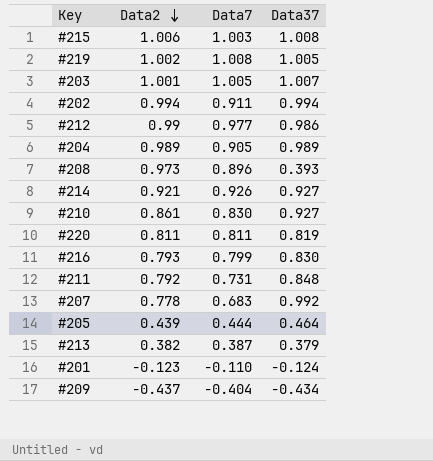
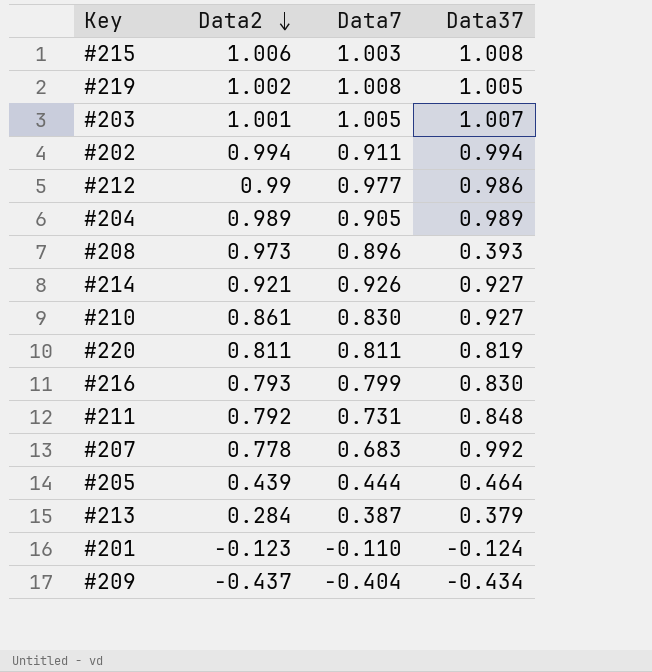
#213 | Data2: 0.382 -> 0.284

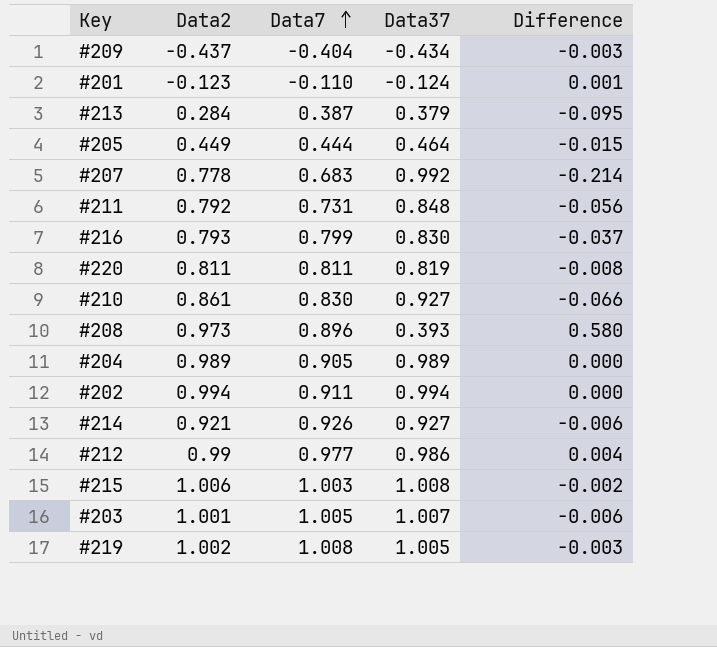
row order: Data2 descending -> Data7 ascending
column Difference | formula: none -> [Data2] - [Data37]
#205 | Data2: 0.439 -> 0.449

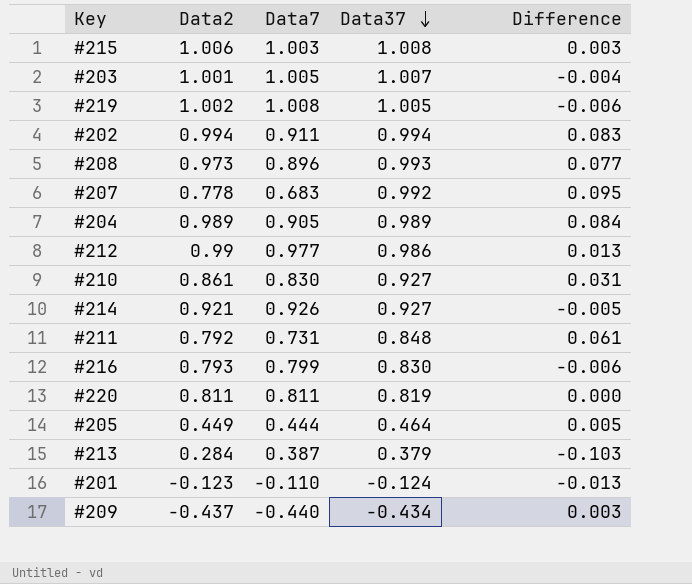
row order: Data7 ascending -> Data37 descending
column Difference | formula: [Data2] - [Data37] -> [Data2] - [Data7]
#208 | Data37: 0.393 -> 0.993
#209 | Data7: -0.404 -> -0.440

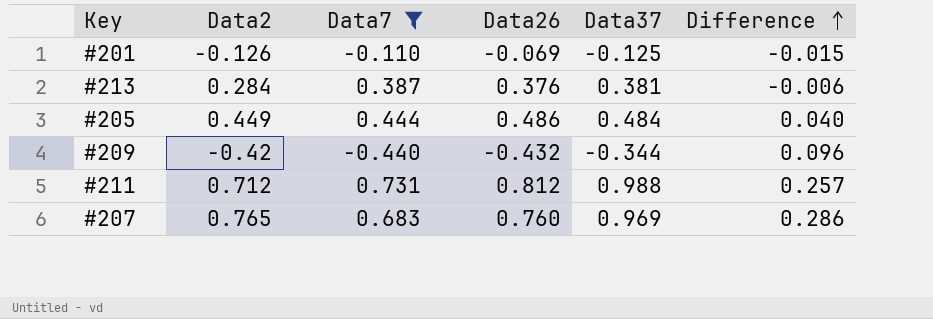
filter: none -> Data7 <= 0.731
row order: Data37 descending -> Difference ascending
column Data26 | position: none -> 4
column Difference | formula: [Data2] - [Data7] -> [Data37] - [Data7]
#201 | Data2: -0.123 -> -0.126
#201 | Data37: -0.124 -> -0.125
#213 | Data37: 0.379 -> 0.381
#205 | Data37: 0.464 -> 0.484
#209 | Data2: -0.437 -> -0.42
#209 | Data37: -0.434 -> -0.344
#211 | Data2: 0.792 -> 0.712
#211 | Data37: 0.848 -> 0.988
#207 | Data2: 0.778 -> 0.765
#207 | Data37: 0.992 -> 0.969

